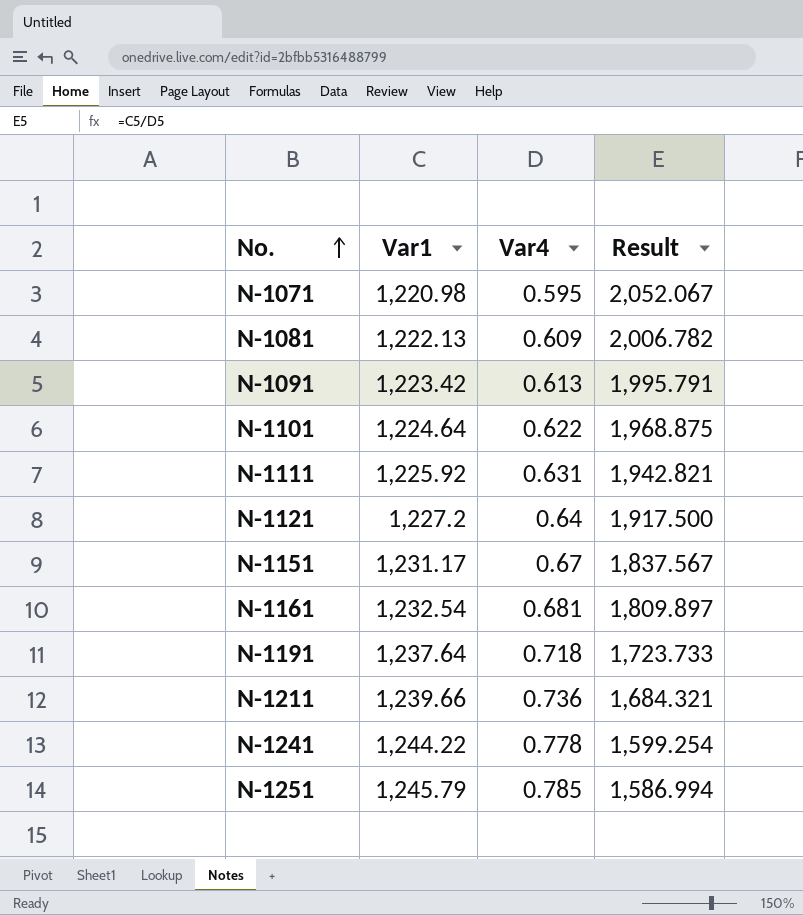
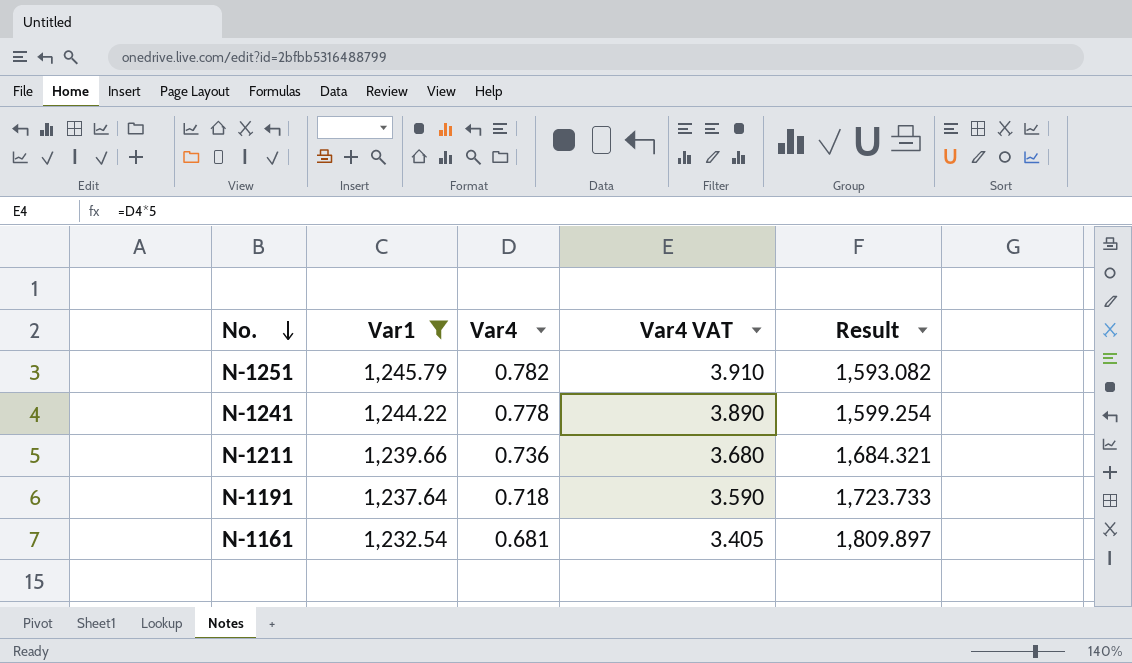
filter: none -> Var1 >= 1,232.54
row order: No. ascending -> No. descending
column Var4 VAT | formula: none -> [Var4] * 5
N-1251 | Var4: 0.785 -> 0.782
N-1251 | Result: 1,586.994 -> 1,593.082

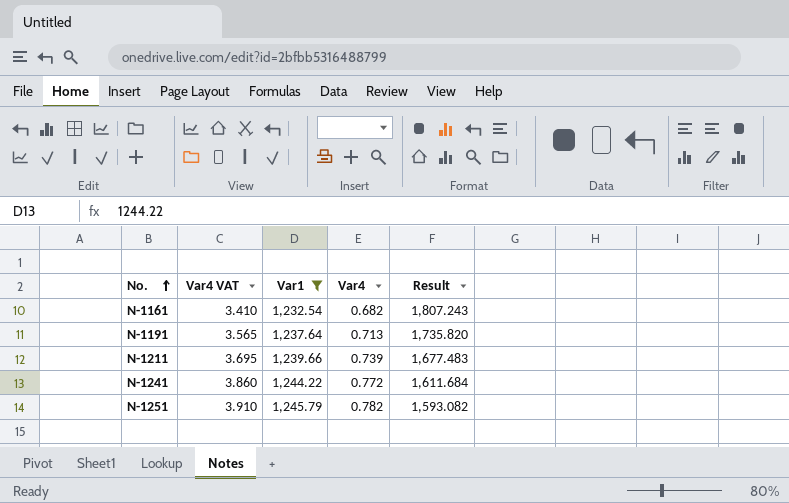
row order: No. descending -> No. ascending
column Var4 VAT | position: 4 -> 2
N-1161 | Var4 VAT: 3.405 -> 3.410
N-1161 | Var4: 0.681 -> 0.682
N-1161 | Result: 1,809.897 -> 1,807.243
N-1191 | Var4 VAT: 3.590 -> 3.565
N-1191 | Var4: 0.718 -> 0.713
N-1191 | Result: 1,723.733 -> 1,735.820
N-1211 | Var4 VAT: 3.680 -> 3.695
N-1211 | Var4: 0.736 -> 0.739
N-1211 | Result: 1,684.321 -> 1,677.483
N-1241 | Var4 VAT: 3.890 -> 3.860
N-1241 | Var4: 0.778 -> 0.772
N-1241 | Result: 1,599.254 -> 1,611.684

